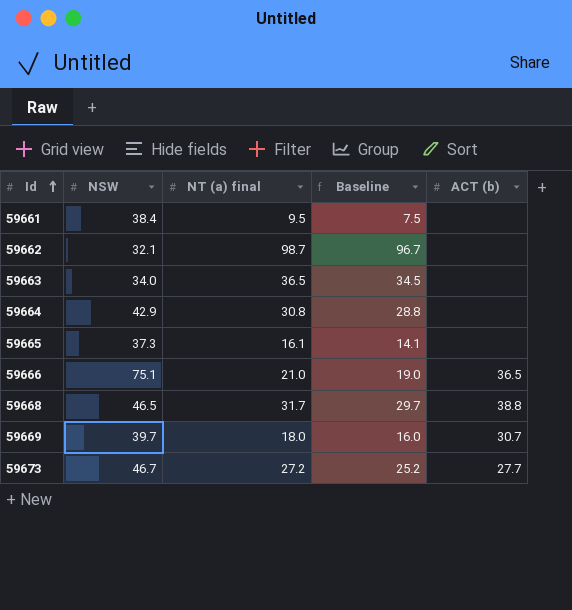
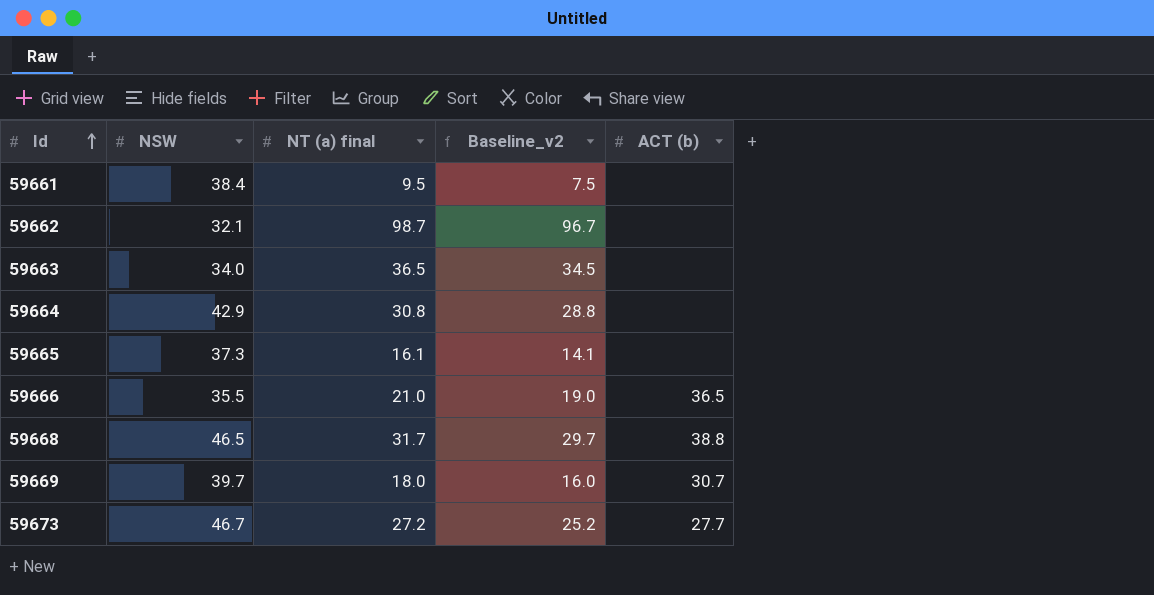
column name: Baseline -> Baseline_v2
59666 | NSW: 75.1 -> 35.5

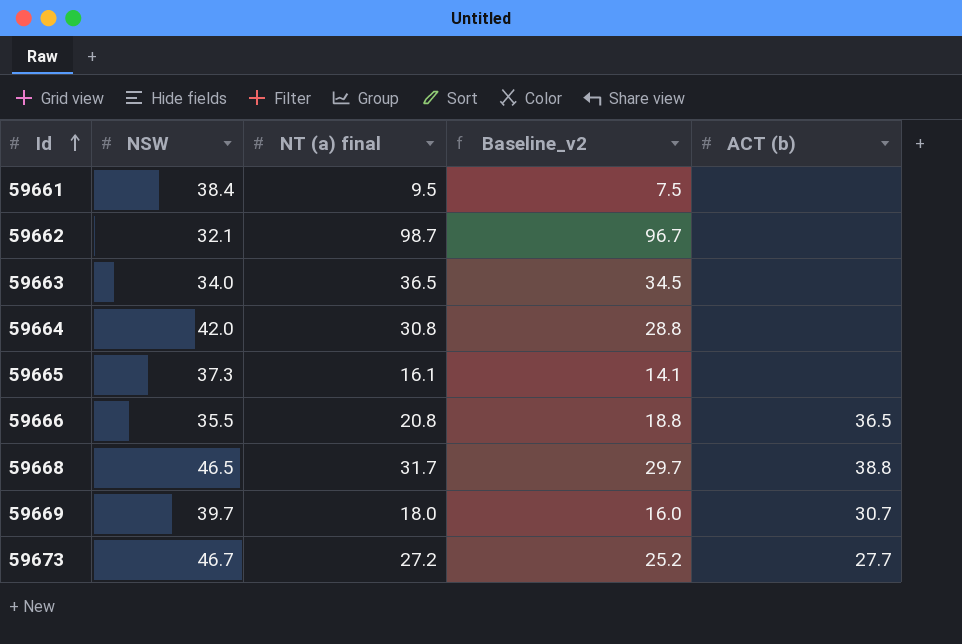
59664 | NSW: 42.9 -> 42.0
59666 | NT (a) final: 21.0 -> 20.8
59666 | Baseline_v2: 19.0 -> 18.8

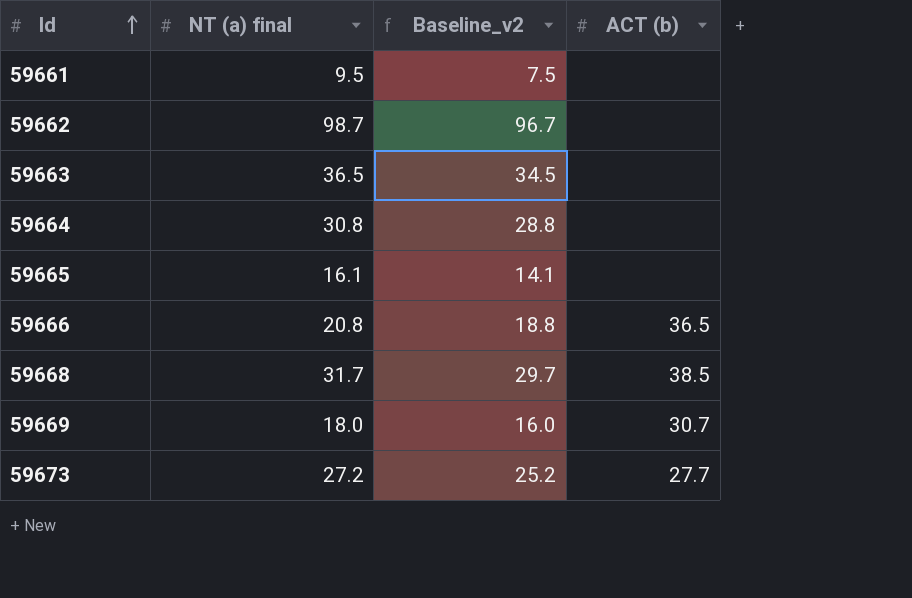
column NSW | position: 2 -> none
59668 | ACT (b): 38.8 -> 38.5

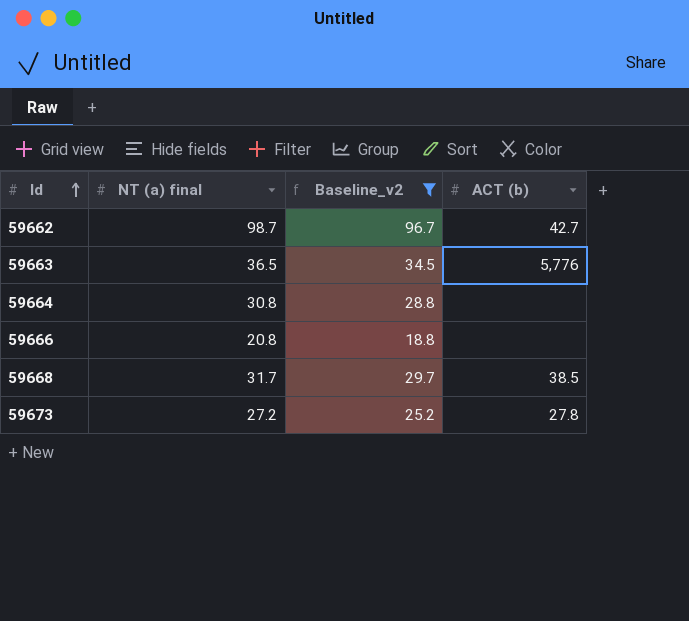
filter: none -> Baseline_v2 >= 18.8
59662 | ACT (b): none -> 42.7
59663 | ACT (b): none -> 5,776
59666 | ACT (b): 36.5 -> none
59673 | ACT (b): 27.7 -> 27.8

